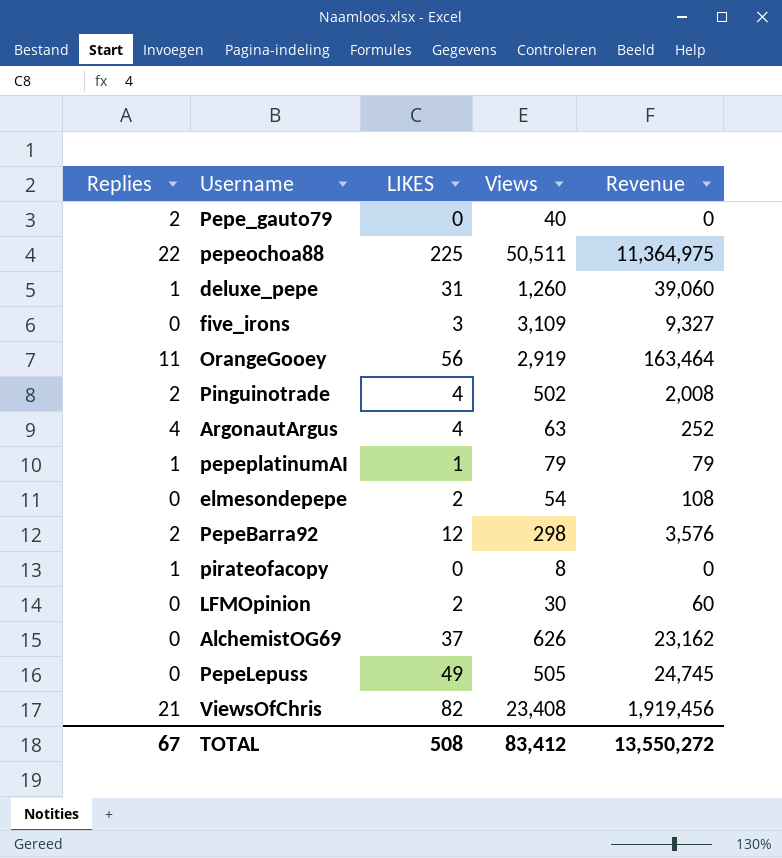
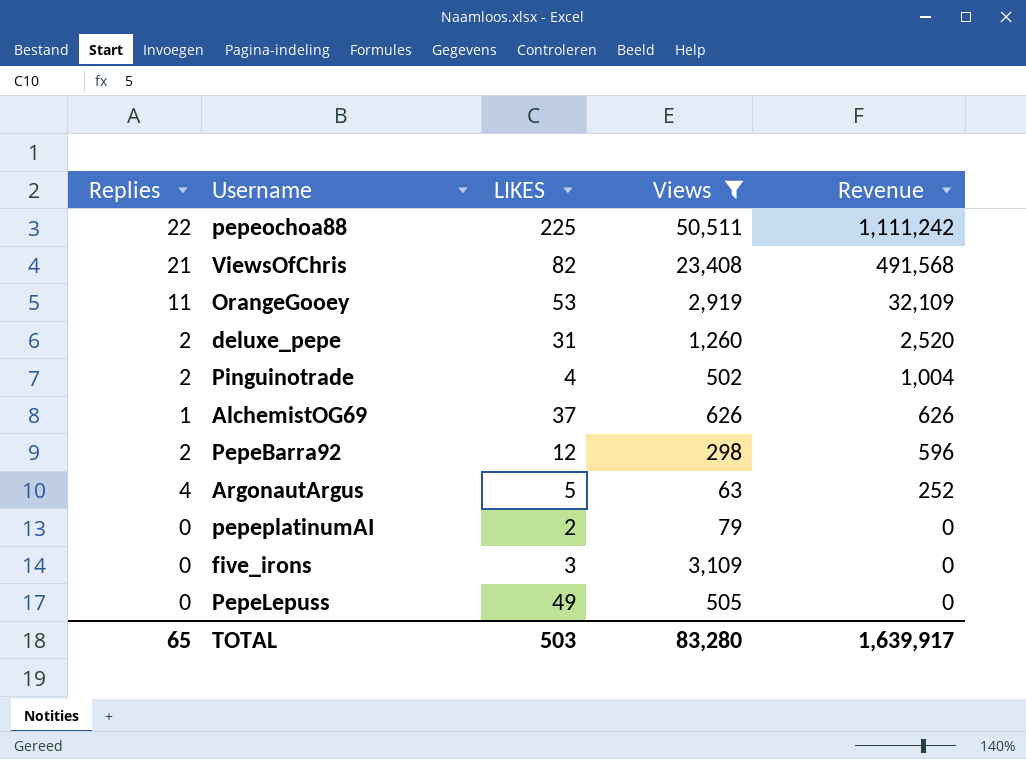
filter: none -> Views >= 63
row order: none -> Revenue descending
column Revenue | formula: [LIKES] * [Views] -> [Replies] * [Views]
OrangeGooey | LIKES: 56 -> 53
deluxe_pepe | Replies: 1 -> 2
AlchemistOG69 | Replies: 0 -> 1
ArgonautArgus | LIKES: 4 -> 5
pepeplatinumAI | Replies: 1 -> 0
pepeplatinumAI | LIKES: 1 -> 2
TOTAL | Replies: 67 -> 65
TOTAL | LIKES: 508 -> 503
TOTAL | Views: 83,412 -> 83,280
TOTAL | Revenue: 13,550,272 -> 1,639,917

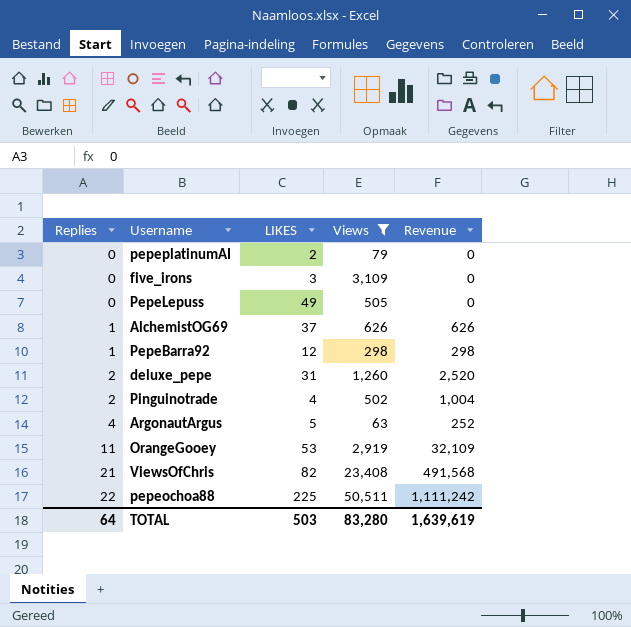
row order: Revenue descending -> Replies ascending
PepeBarra92 | Replies: 2 -> 1
PepeBarra92 | Revenue: 596 -> 298
TOTAL | Replies: 65 -> 64
TOTAL | Revenue: 1,639,917 -> 1,639,619

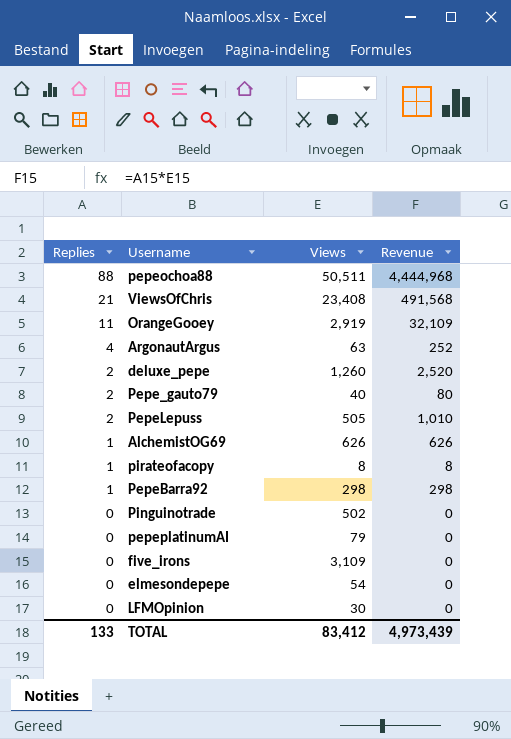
filter: Views >= 63 -> none
row order: Replies ascending -> Replies descending
column LIKES | position: 3 -> none
pepeochoa88 | Replies: 22 -> 88
pepeochoa88 | Revenue: 1,111,242 -> 4,444,968
PepeLepuss | Replies: 0 -> 2
PepeLepuss | Revenue: 0 -> 1,010
Pinguinotrade | Replies: 2 -> 0
Pinguinotrade | Revenue: 1,004 -> 0
TOTAL | Replies: 64 -> 133
TOTAL | Views: 83,280 -> 83,412
TOTAL | Revenue: 1,639,619 -> 4,973,439

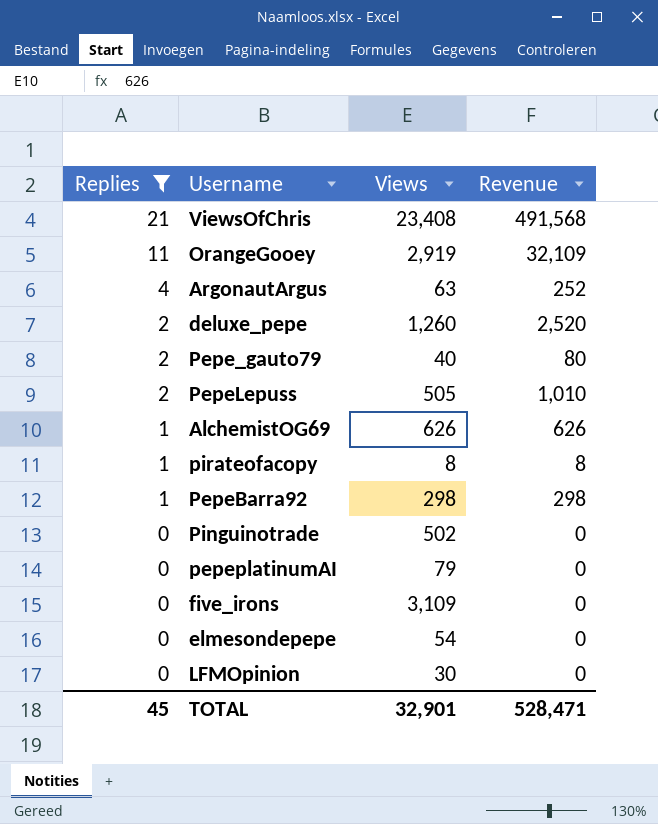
filter: none -> Replies != 88
TOTAL | Replies: 133 -> 45
TOTAL | Views: 83,412 -> 32,901
TOTAL | Revenue: 4,973,439 -> 528,471

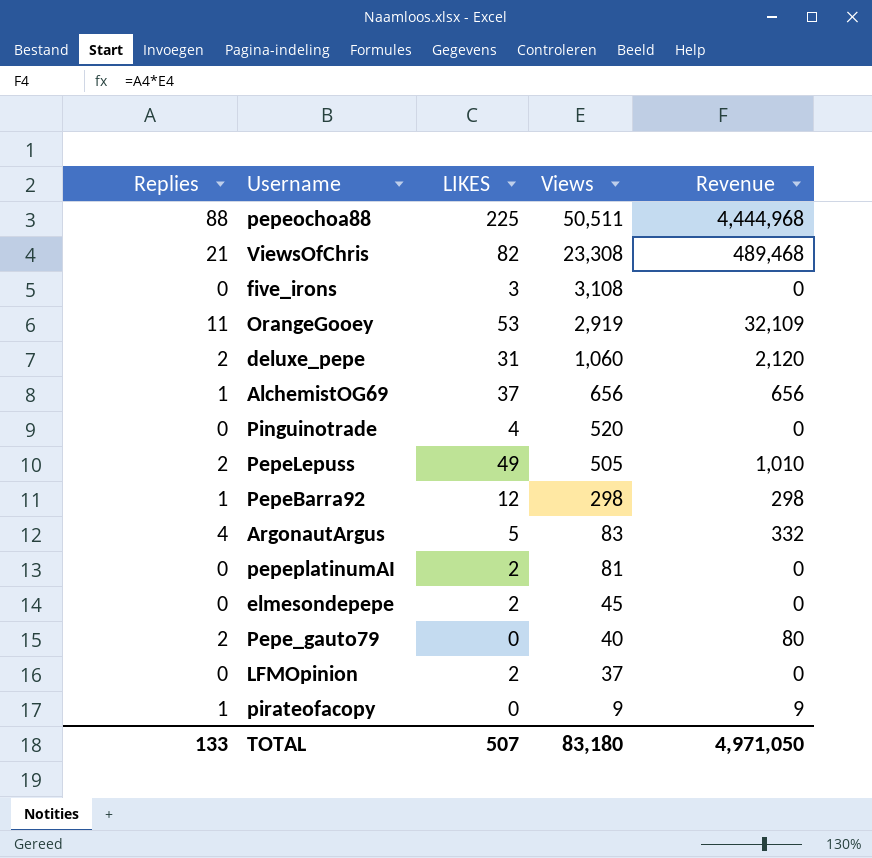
filter: Replies != 88 -> none
row order: Replies descending -> Views descending
column LIKES | position: none -> 3
ViewsOfChris | Views: 23,408 -> 23,308
ViewsOfChris | Revenue: 491,568 -> 489,468
five_irons | Views: 3,109 -> 3,108
deluxe_pepe | Views: 1,260 -> 1,060
deluxe_pepe | Revenue: 2,520 -> 2,120
AlchemistOG69 | Views: 626 -> 656
AlchemistOG69 | Revenue: 626 -> 656
Pinguinotrade | Views: 502 -> 520
ArgonautArgus | Views: 63 -> 83
ArgonautArgus | Revenue: 252 -> 332
pepeplatinumAI | Views: 79 -> 81
elmesondepepe | Views: 54 -> 45
LFMOpinion | Views: 30 -> 37
pirateofacopy | Views: 8 -> 9
pirateofacopy | Revenue: 8 -> 9
TOTAL | Replies: 45 -> 133
TOTAL | Views: 32,901 -> 83,180
TOTAL | Revenue: 528,471 -> 4,971,050

